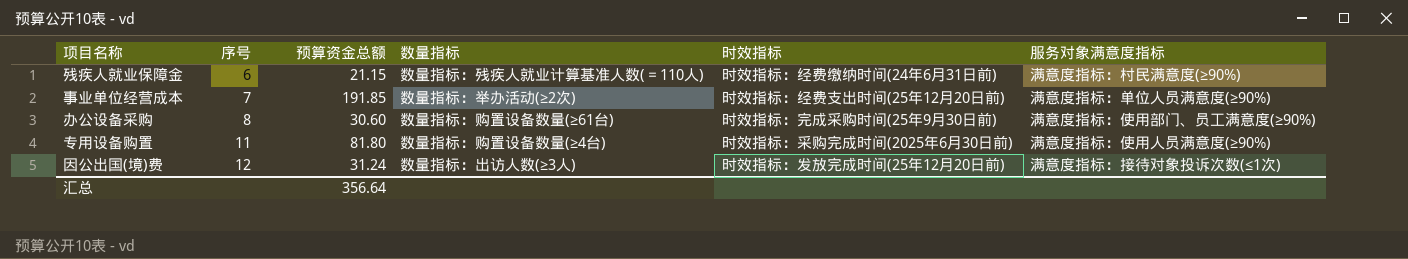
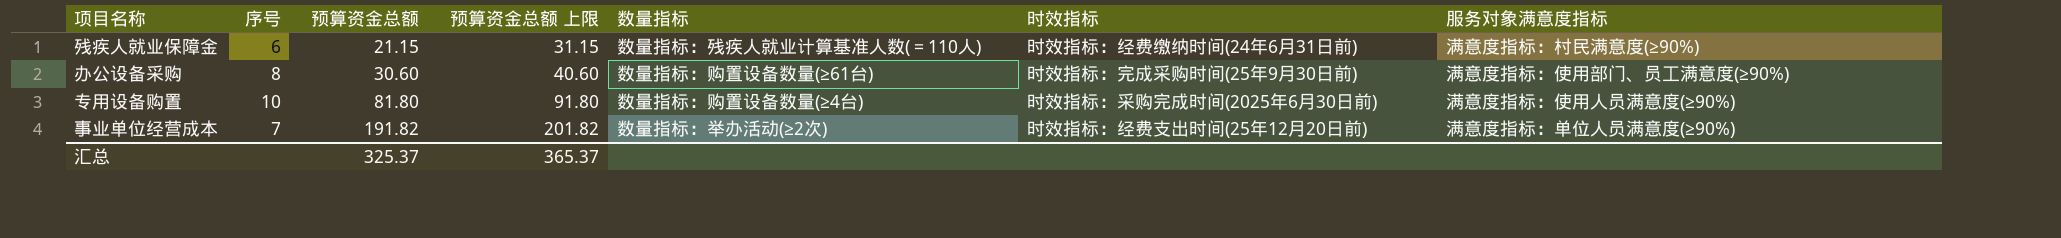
row order: 序号 ascending -> 预算资金总额 ascending
column 预算资金总额 上限 | formula: none -> [预算资金总额] + 10
row 因公出国(境)费: 12 | 31.24 | 数量指标：出访人数(≥3人) | 时效指标：发放完成时间(25年12月20日前) | 满意度指标：接待对象投诉次数(≤1次) -> none
专用设备购置 | 序号: 11 -> 10
事业单位经营成本 | 预算资金总额: 191.85 -> 191.82
汇总 | 预算资金总额: 356.64 -> 325.37

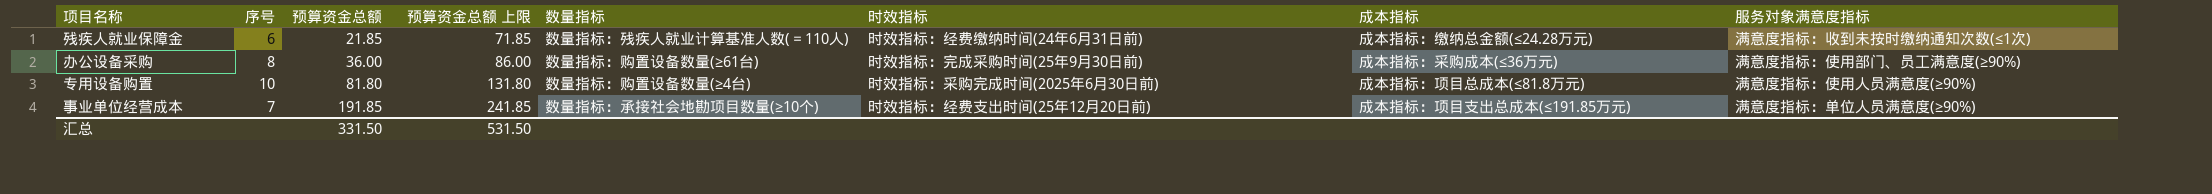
column 预算资金总额 上限 | formula: [预算资金总额] + 10 -> [预算资金总额] + 50
column 成本指标 | position: none -> 7
残疾人就业保障金 | 预算资金总额: 21.15 -> 21.85
残疾人就业保障金 | 服务对象满意度指标: 满意度指标：村民满意度(≥90%) -> 满意度指标：收到未按时缴纳通知次数(≤1次)
办公设备采购 | 预算资金总额: 30.60 -> 36.00
事业单位经营成本 | 预算资金总额: 191.82 -> 191.85
事业单位经营成本 | 数量指标: 数量指标：举办活动(≥2次) -> 数量指标：承接社会地勘项目数量(≥10个)
汇总 | 预算资金总额: 325.37 -> 331.50
汇总 | 预算资金总额 上限: 365.37 -> 531.50

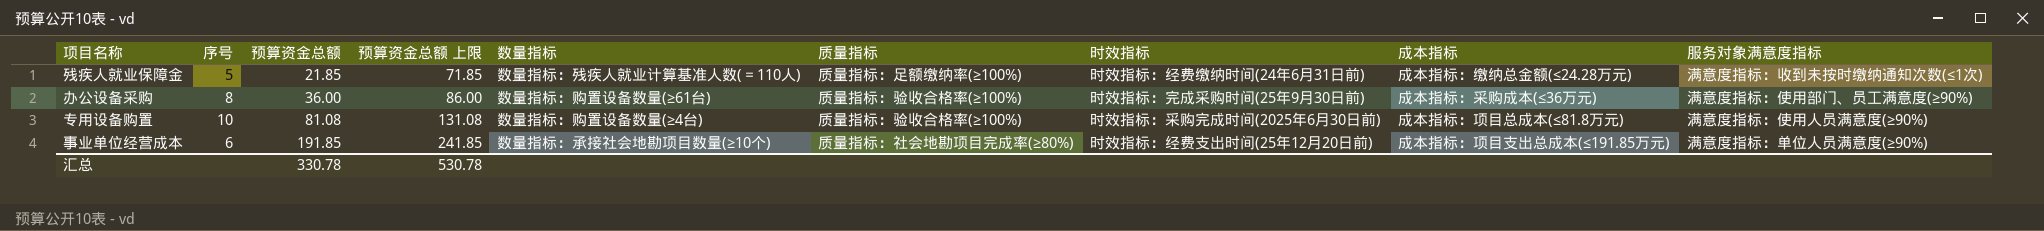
column 质量指标 | position: none -> 6
残疾人就业保障金 | 序号: 6 -> 5
专用设备购置 | 预算资金总额: 81.80 -> 81.08
专用设备购置 | 预算资金总额 上限: 131.80 -> 131.08
事业单位经营成本 | 序号: 7 -> 6
汇总 | 预算资金总额: 331.50 -> 330.78
汇总 | 预算资金总额 上限: 531.50 -> 530.78

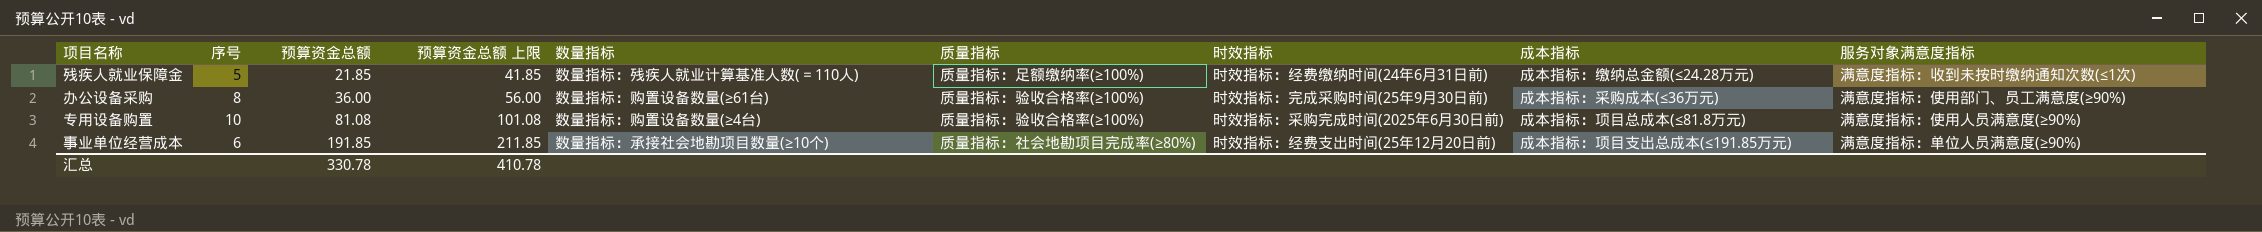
column 预算资金总额 上限 | formula: [预算资金总额] + 50 -> [预算资金总额] + 20
汇总 | 预算资金总额 上限: 530.78 -> 410.78

